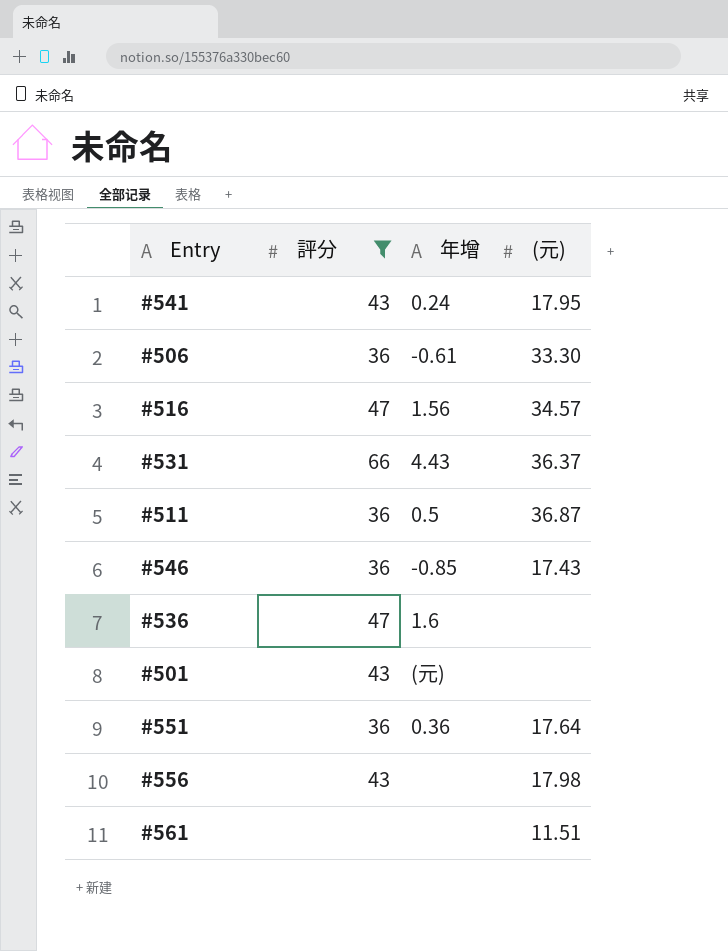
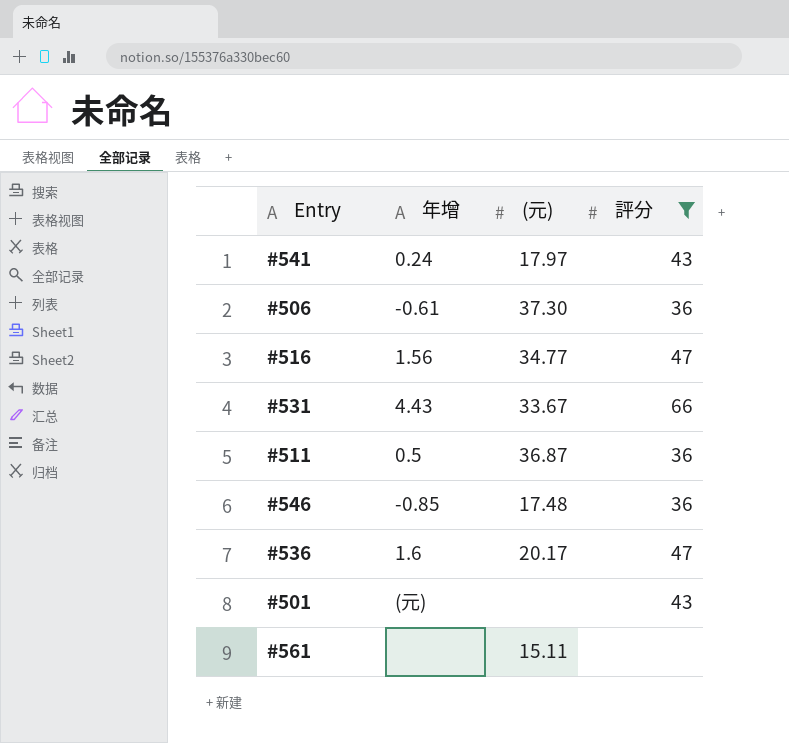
column 評分 | position: 2 -> 4
row #551: 36 | 0.36 | 17.64 -> none
row #556: 43 | none | 17.98 -> none
#541 | (元): 17.95 -> 17.97
#506 | (元): 33.30 -> 37.30
#516 | (元): 34.57 -> 34.77
#531 | (元): 36.37 -> 33.67
#546 | (元): 17.43 -> 17.48
#536 | (元): none -> 20.17
#561 | (元): 11.51 -> 15.11

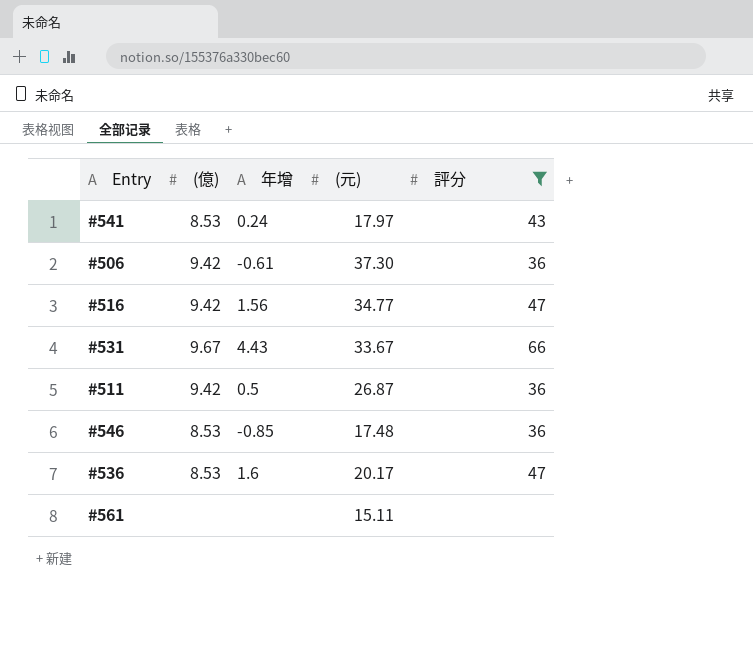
column (億) | position: none -> 2
row #501: (元) | none | 43 -> none
#511 | (元): 36.87 -> 26.87

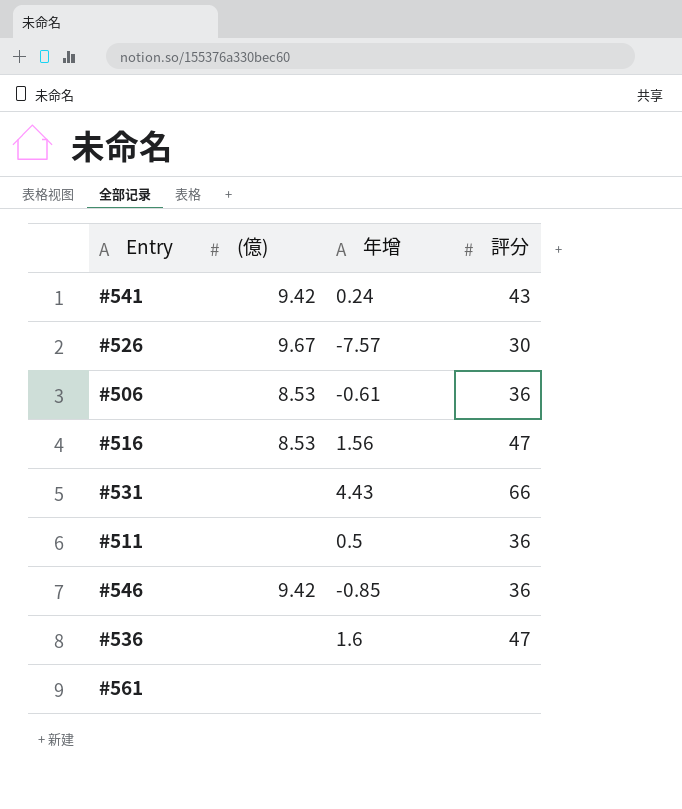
filter: 評分 != 30 -> none
column (元) | position: 4 -> none
#541 | (億): 8.53 -> 9.42
#506 | (億): 9.42 -> 8.53
#516 | (億): 9.42 -> 8.53
#531 | (億): 9.67 -> none
#511 | (億): 9.42 -> none
#546 | (億): 8.53 -> 9.42
#536 | (億): 8.53 -> none

